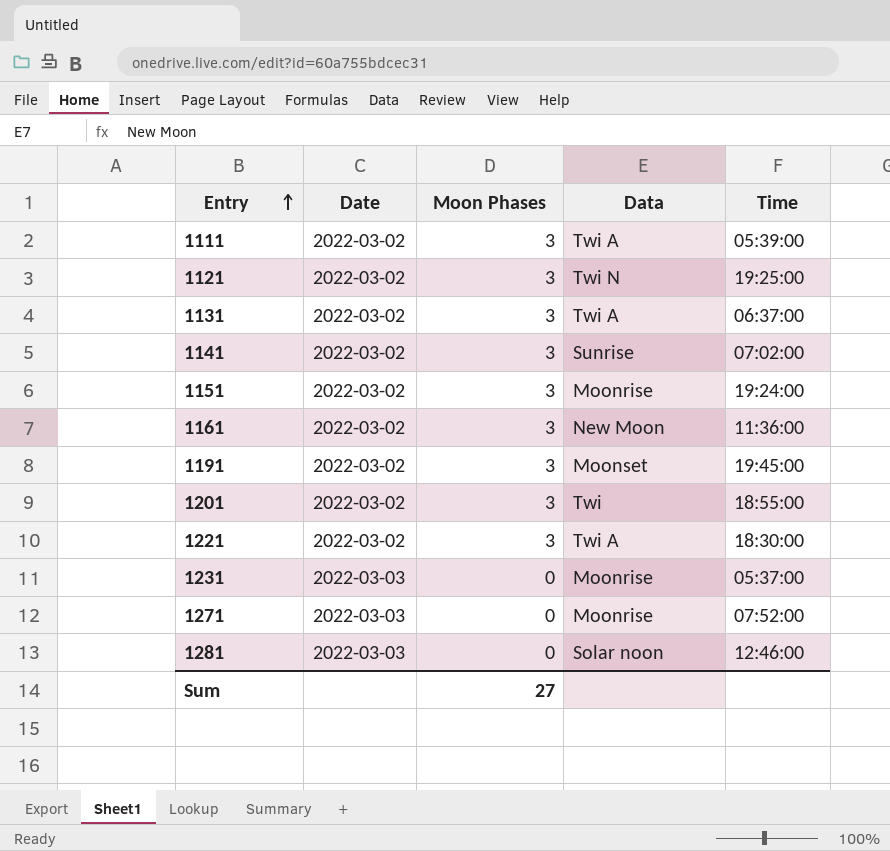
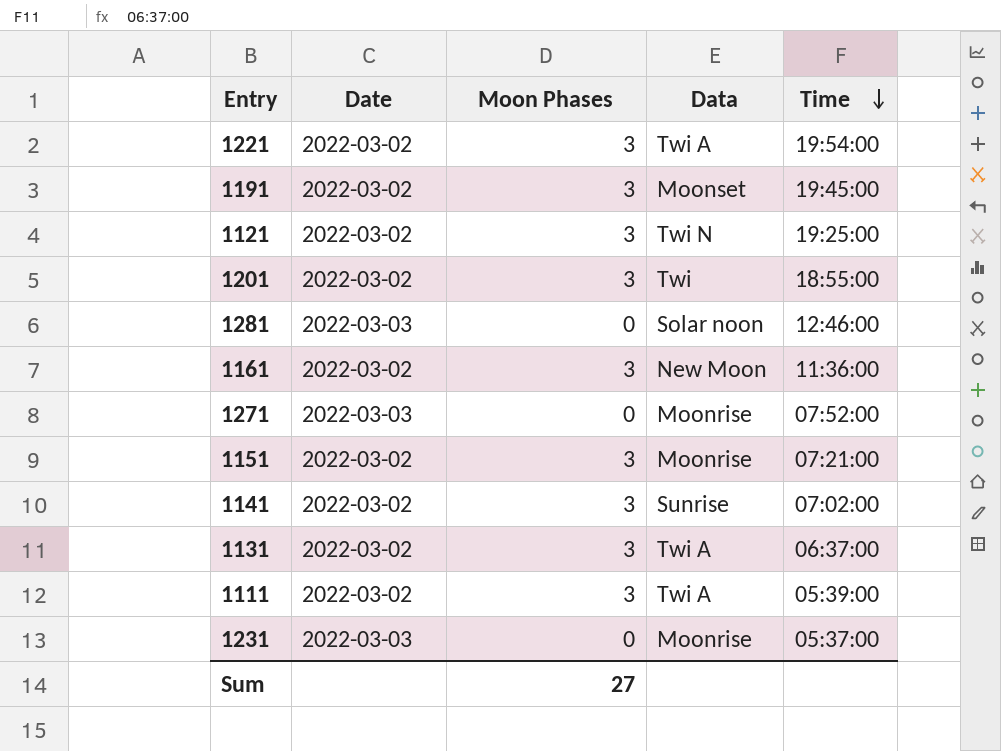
row order: Entry ascending -> Time descending
1221 | Time: 18:30:00 -> 19:54:00
1151 | Time: 19:24:00 -> 07:21:00

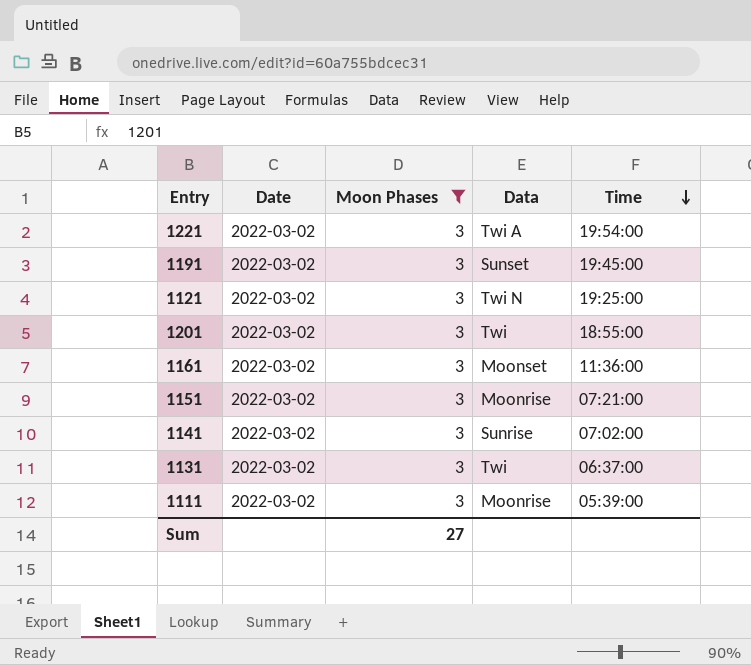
filter: none -> Moon Phases = 3
1191 | Data: Moonset -> Sunset
1161 | Data: New Moon -> Moonset
1131 | Data: Twi A -> Twi
1111 | Data: Twi A -> Moonrise

